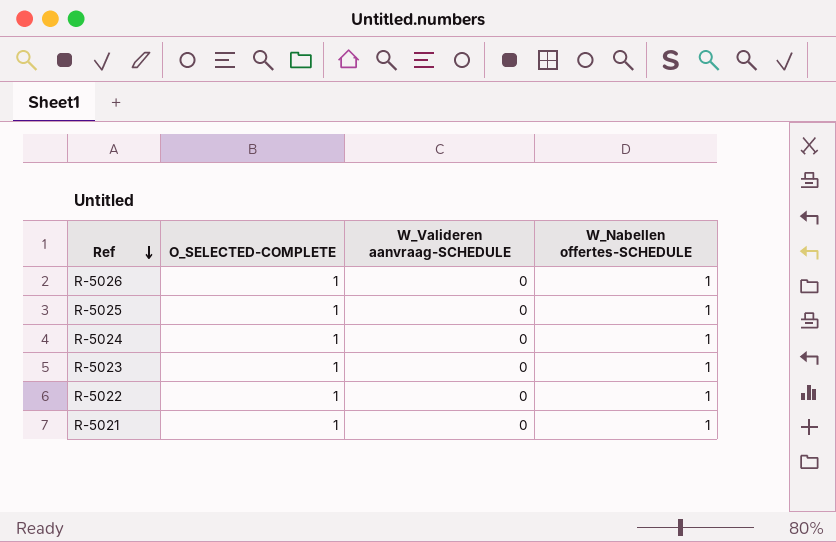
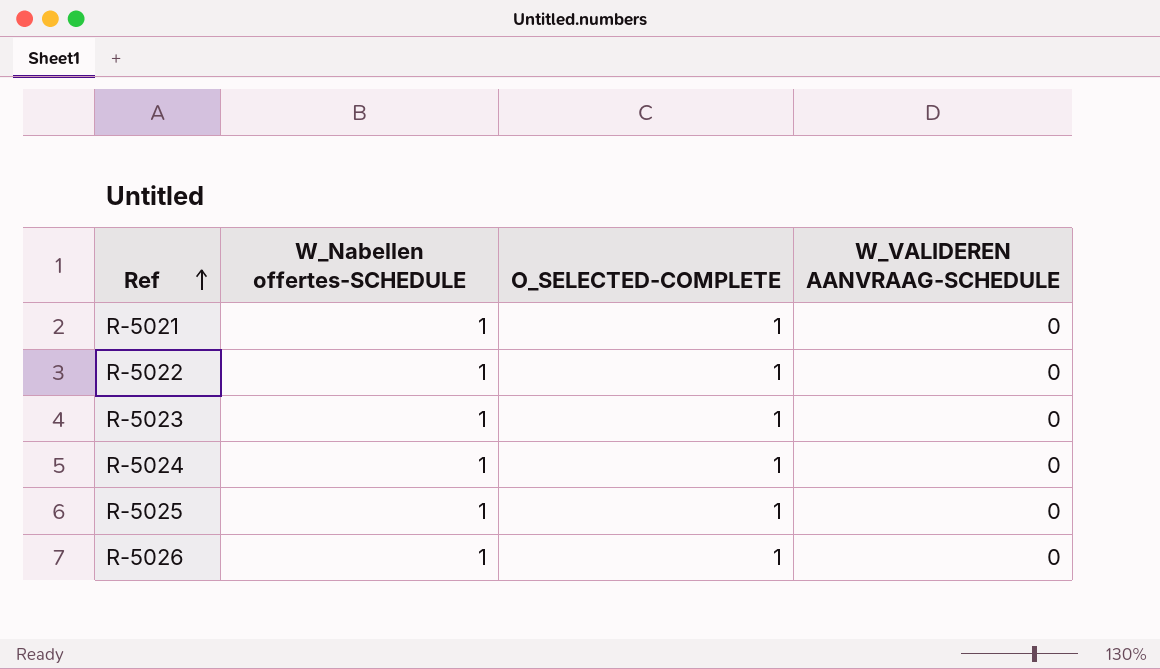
row order: Ref descending -> Ref ascending
column W_Nabellen offertes-SCHEDULE | position: 4 -> 2
column name: W_Valideren aanvraag-SCHEDULE -> W_VALIDEREN AANVRAAG-SCHEDULE

